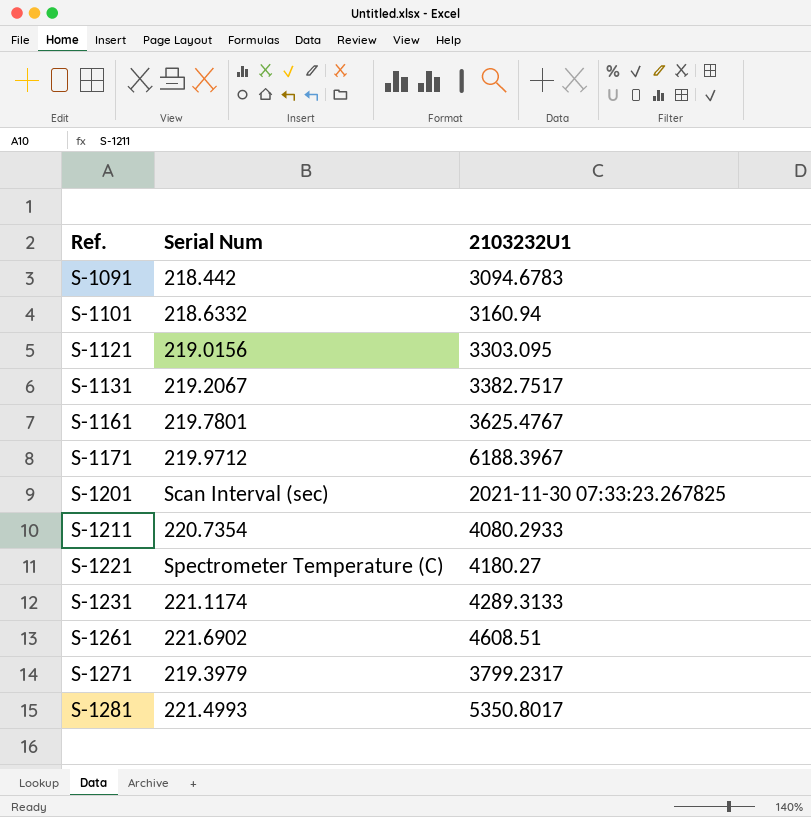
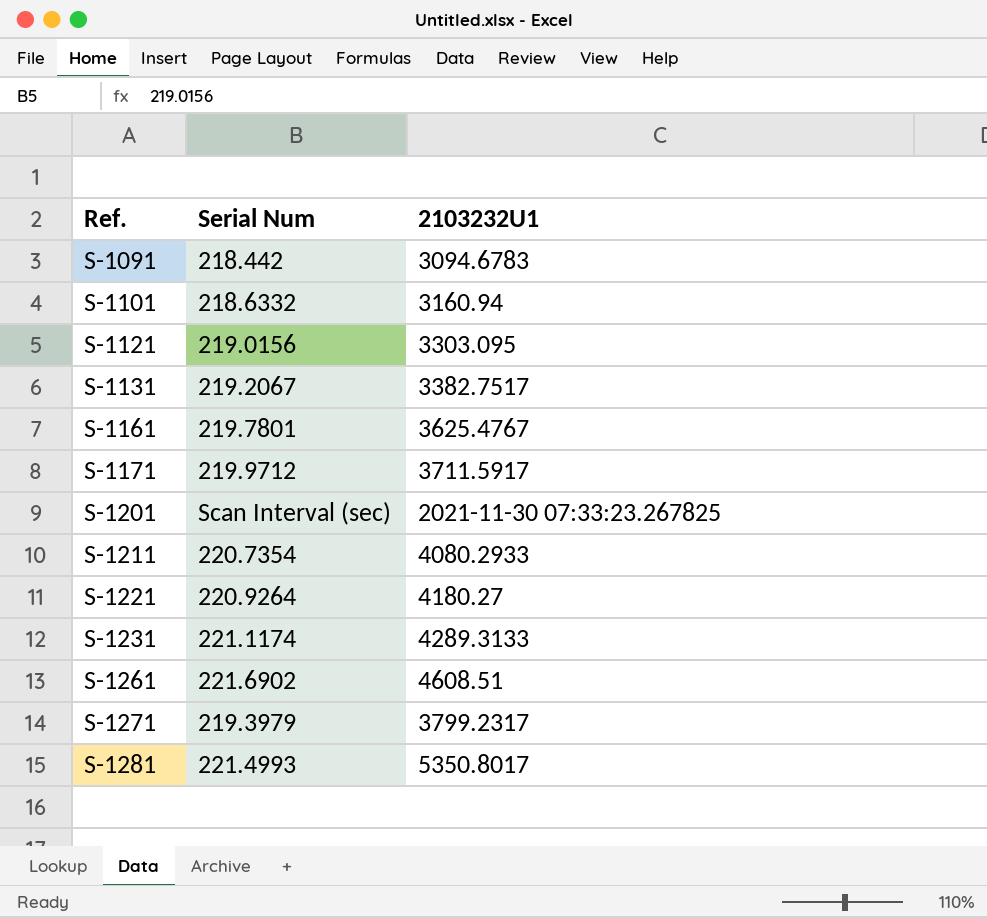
S-1171 | 2103232U1: 6188.3967 -> 3711.5917
S-1221 | Serial Num: Spectrometer Temperature (C) -> 220.9264

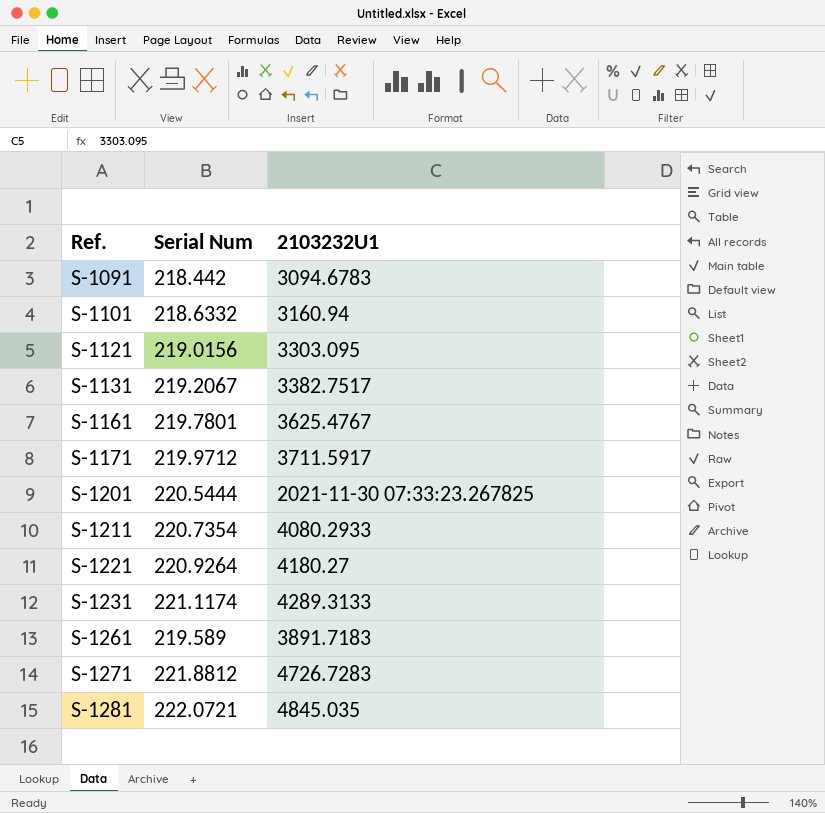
S-1201 | Serial Num: Scan Interval (sec) -> 220.5444
S-1261 | Serial Num: 221.6902 -> 219.589
S-1261 | 2103232U1: 4608.51 -> 3891.7183
S-1271 | Serial Num: 219.3979 -> 221.8812
S-1271 | 2103232U1: 3799.2317 -> 4726.7283
S-1281 | Serial Num: 221.4993 -> 222.0721
S-1281 | 2103232U1: 5350.8017 -> 4845.035

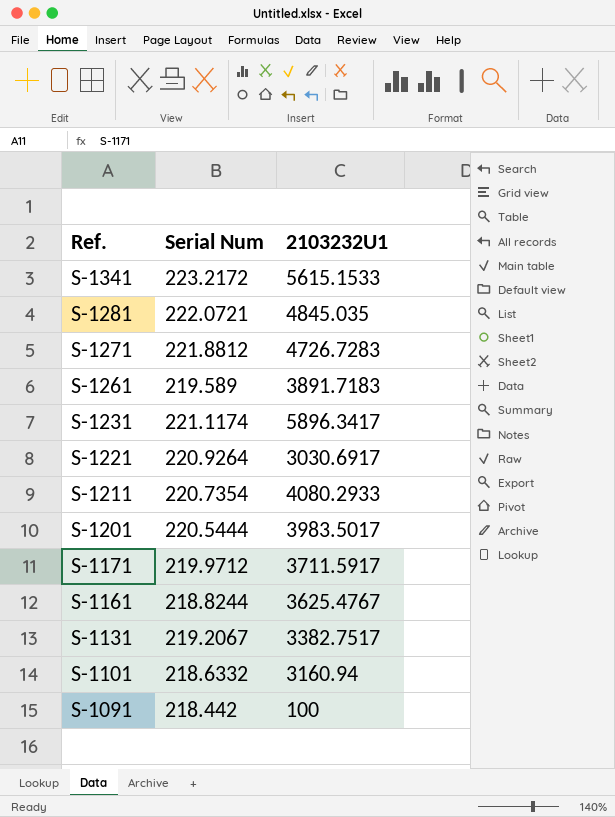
row order: Ref. ascending -> Ref. descending
row S-1121: 219.0156 | 3303.095 -> none
row S-1341: none -> 223.2172 | 5615.1533
S-1231 | 2103232U1: 4289.3133 -> 5896.3417
S-1221 | 2103232U1: 4180.27 -> 3030.6917
S-1201 | 2103232U1: 2021-11-30 07:33:23.267825 -> 3983.5017
S-1161 | Serial Num: 219.7801 -> 218.8244
S-1091 | 2103232U1: 3094.6783 -> 100

